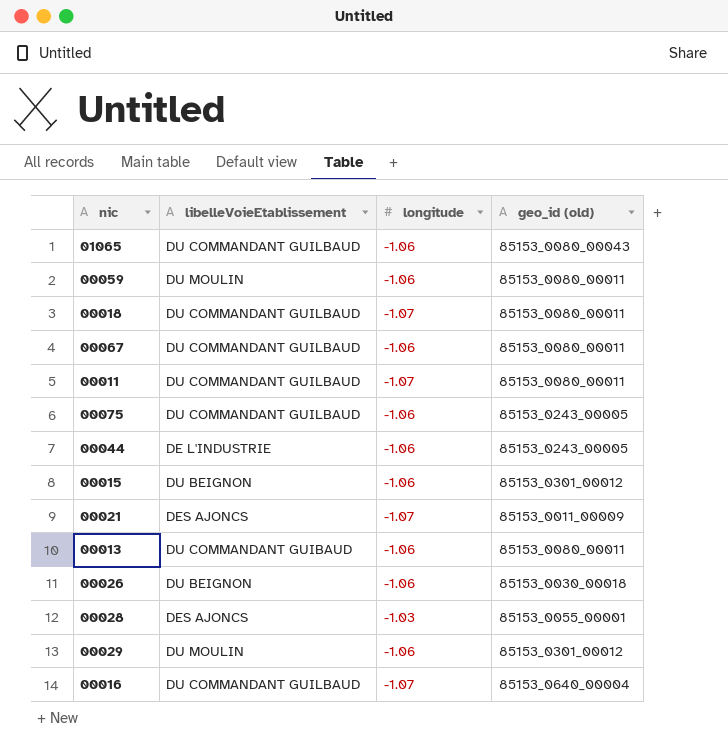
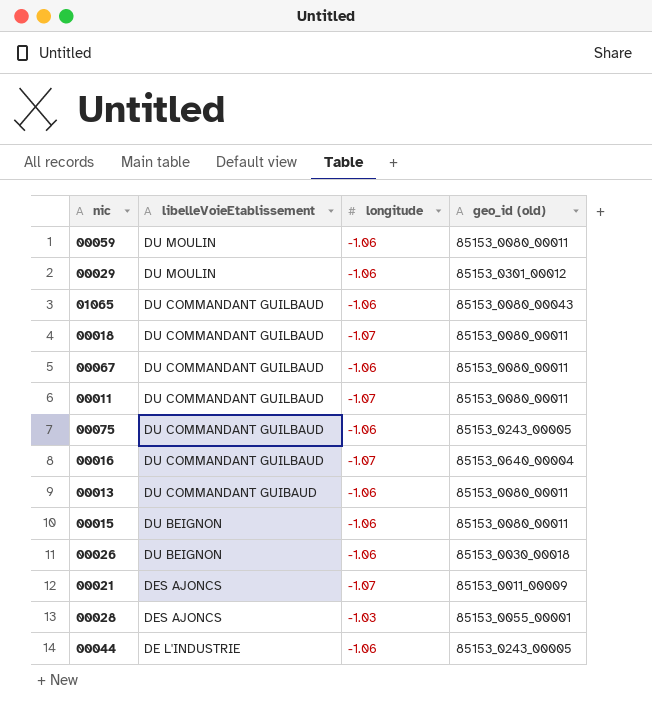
row order: none -> libelleVoieEtablissement descending
00015 | geo_id (old): 85153_0301_00012 -> 85153_0080_00011

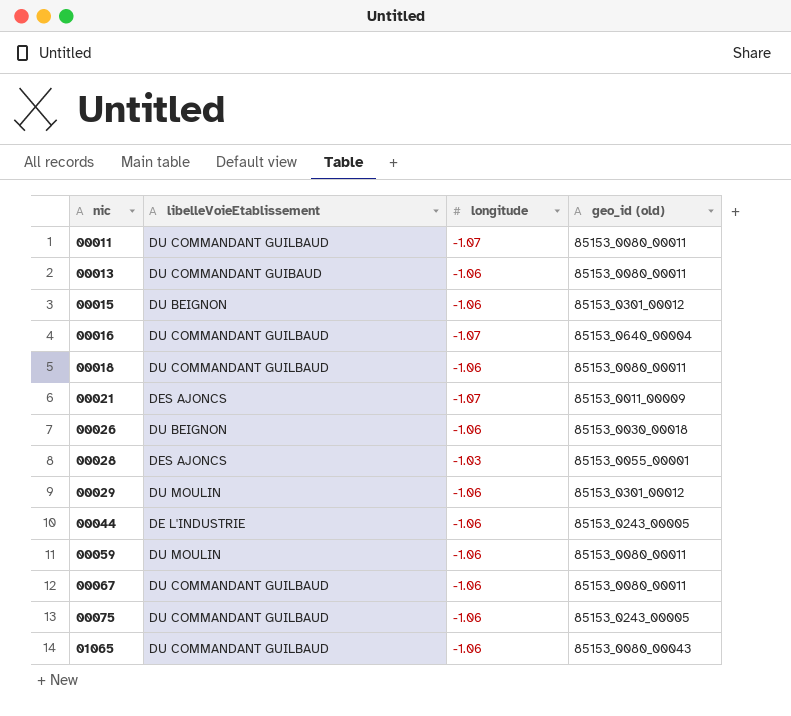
row order: libelleVoieEtablissement descending -> nic ascending
00015 | geo_id (old): 85153_0080_00011 -> 85153_0301_00012
00018 | longitude: -1.07 -> -1.06

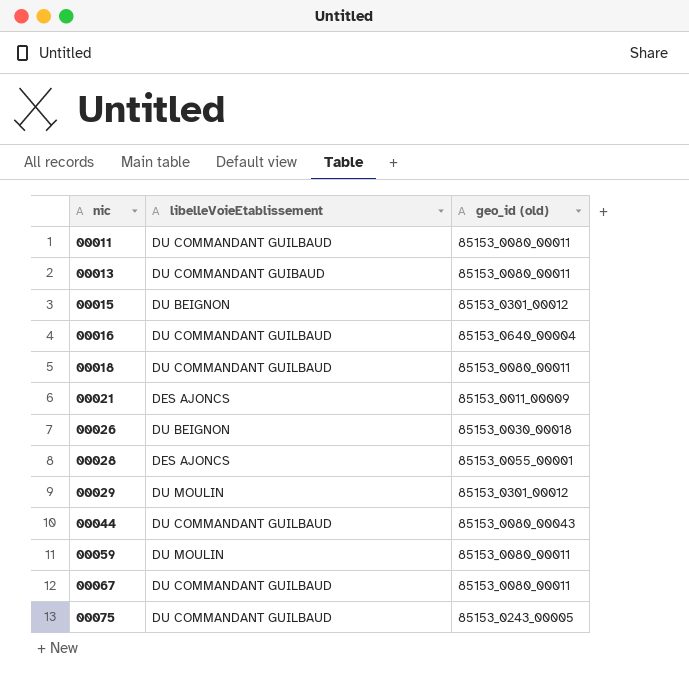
column longitude | position: 3 -> none
row 01065: DU COMMANDANT GUILBAUD | -1.06 | 85153_0080_00043 -> none
00044 | libelleVoieEtablissement: DE L'INDUSTRIE -> DU COMMANDANT GUILBAUD
00044 | geo_id (old): 85153_0243_00005 -> 85153_0080_00043

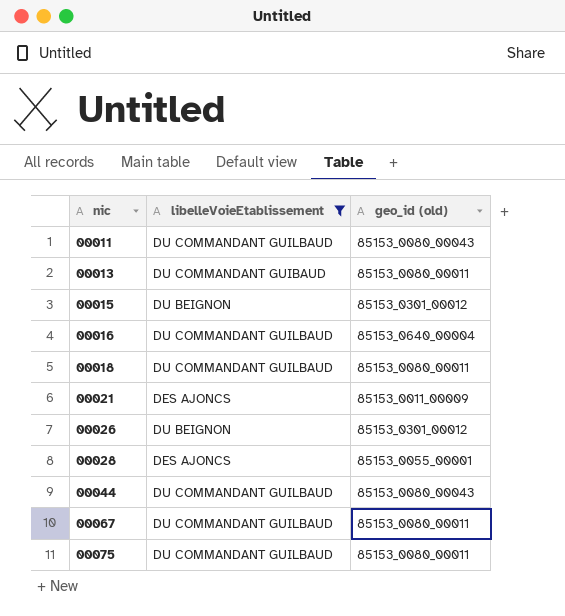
filter: none -> libelleVoieEtablissement != DU MOULIN
00011 | geo_id (old): 85153_0080_00011 -> 85153_0080_00043
00026 | geo_id (old): 85153_0030_00018 -> 85153_0301_00012
00075 | geo_id (old): 85153_0243_00005 -> 85153_0080_00011

